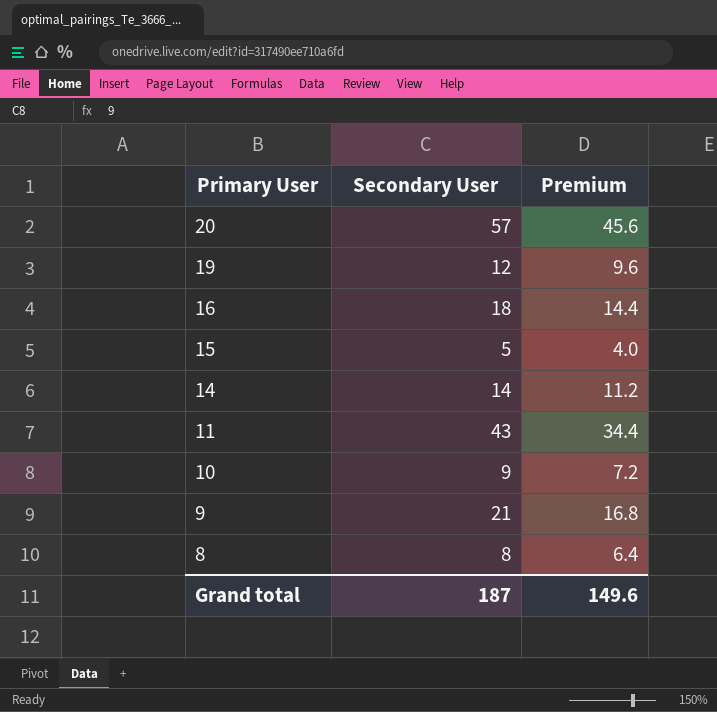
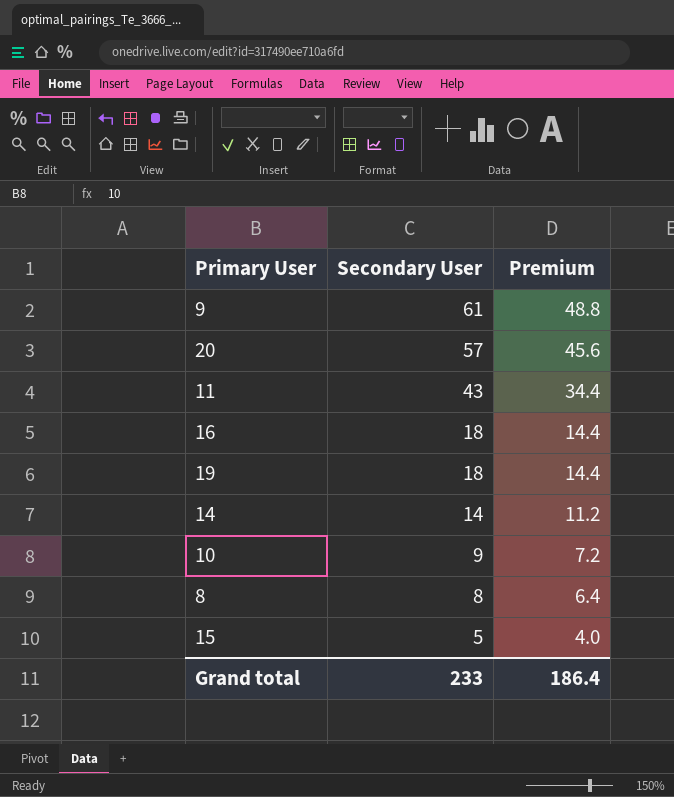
row order: Primary User descending -> Secondary User descending
9 | Secondary User: 21 -> 61
9 | Premium: 16.8 -> 48.8
19 | Secondary User: 12 -> 18
19 | Premium: 9.6 -> 14.4
Grand total | Secondary User: 187 -> 233
Grand total | Premium: 149.6 -> 186.4

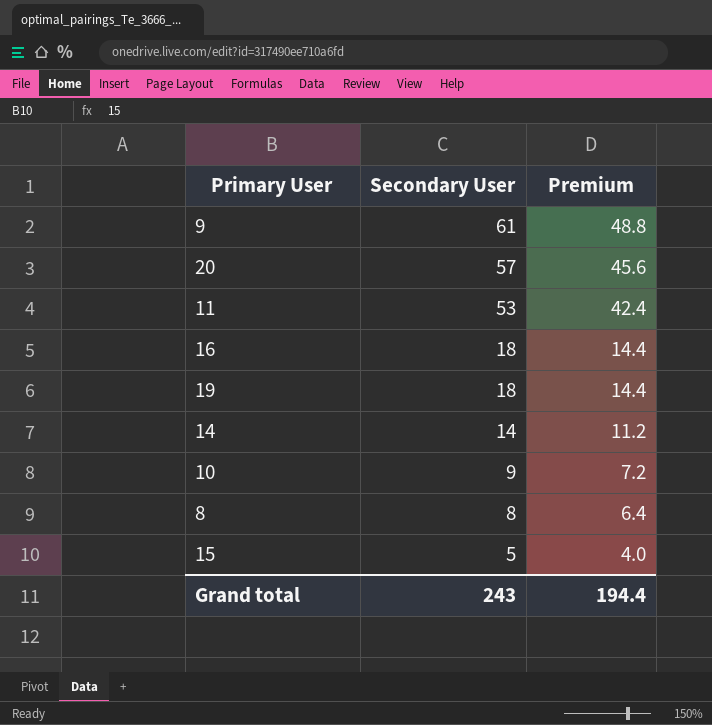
11 | Secondary User: 43 -> 53
11 | Premium: 34.4 -> 42.4
Grand total | Secondary User: 233 -> 243
Grand total | Premium: 186.4 -> 194.4

